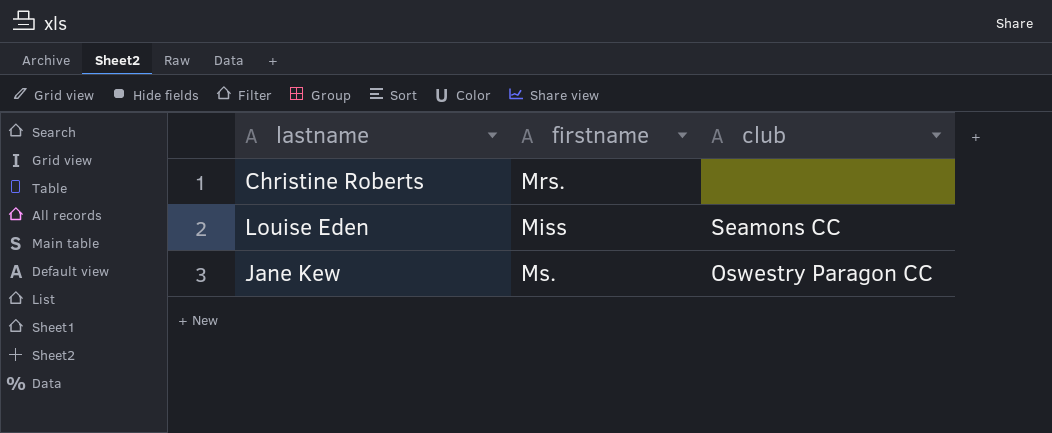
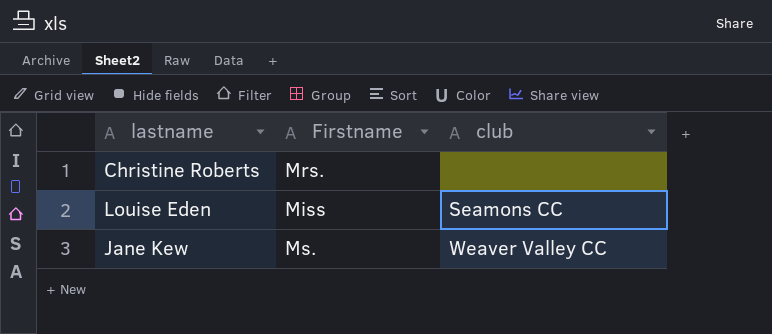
column name: firstname -> Firstname
Jane Kew | club: Oswestry Paragon CC -> Weaver Valley CC

